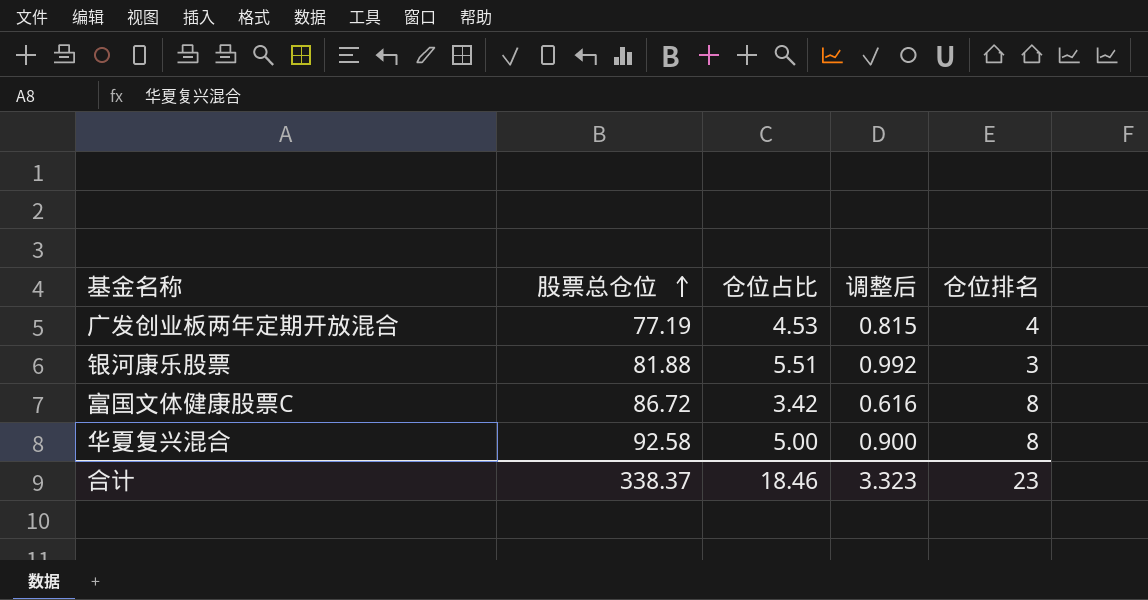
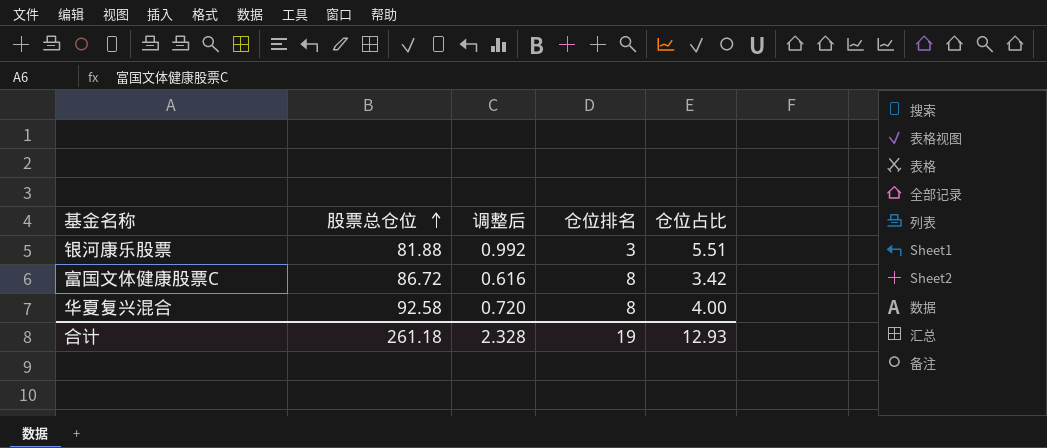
column 仓位占比 | position: 3 -> 5
row 广发创业板两年定期开放混合: 77.19 | 4.53 | 0.815 | 4 -> none
华夏复兴混合 | 调整后: 0.900 -> 0.720
华夏复兴混合 | 仓位占比: 5.00 -> 4.00
合计 | 股票总仓位: 338.37 -> 261.18
合计 | 调整后: 3.323 -> 2.328
合计 | 仓位排名: 23 -> 19
合计 | 仓位占比: 18.46 -> 12.93

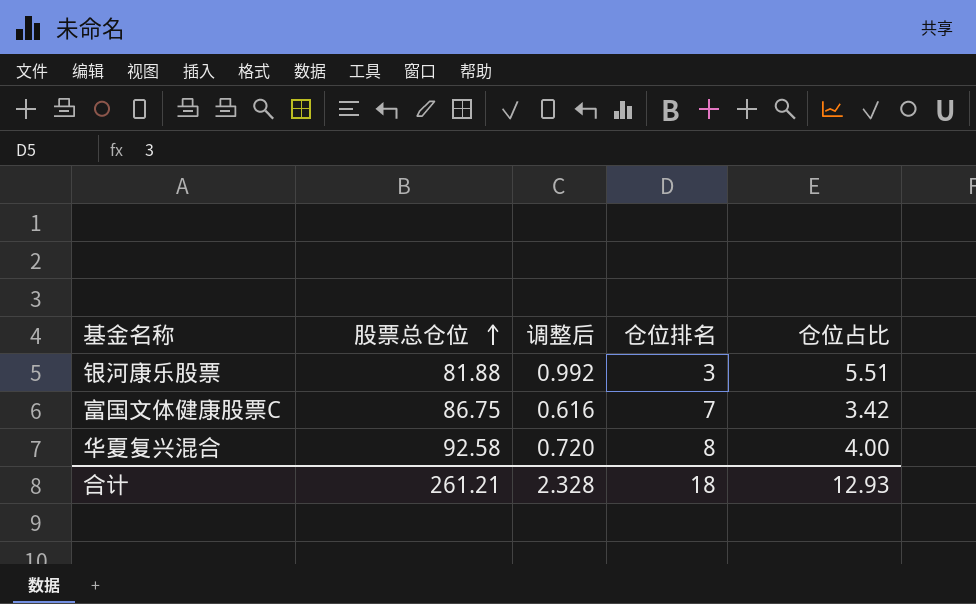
富国文体健康股票C | 股票总仓位: 86.72 -> 86.75
富国文体健康股票C | 仓位排名: 8 -> 7
合计 | 股票总仓位: 261.18 -> 261.21
合计 | 仓位排名: 19 -> 18

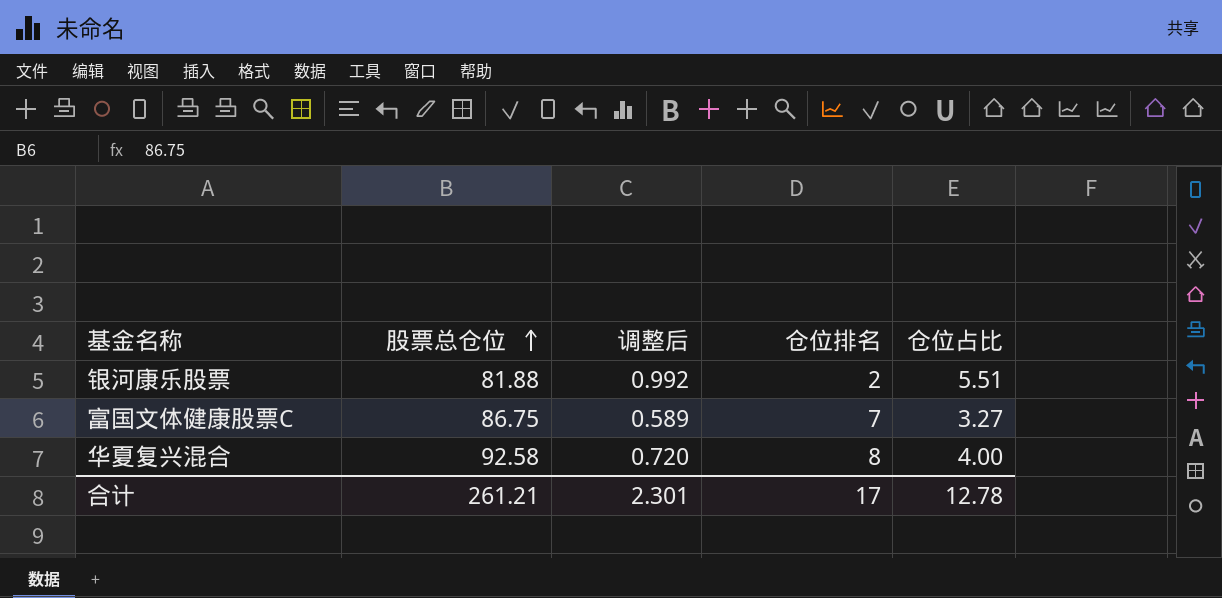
银河康乐股票 | 仓位排名: 3 -> 2
富国文体健康股票C | 调整后: 0.616 -> 0.589
富国文体健康股票C | 仓位占比: 3.42 -> 3.27
合计 | 调整后: 2.328 -> 2.301
合计 | 仓位排名: 18 -> 17
合计 | 仓位占比: 12.93 -> 12.78

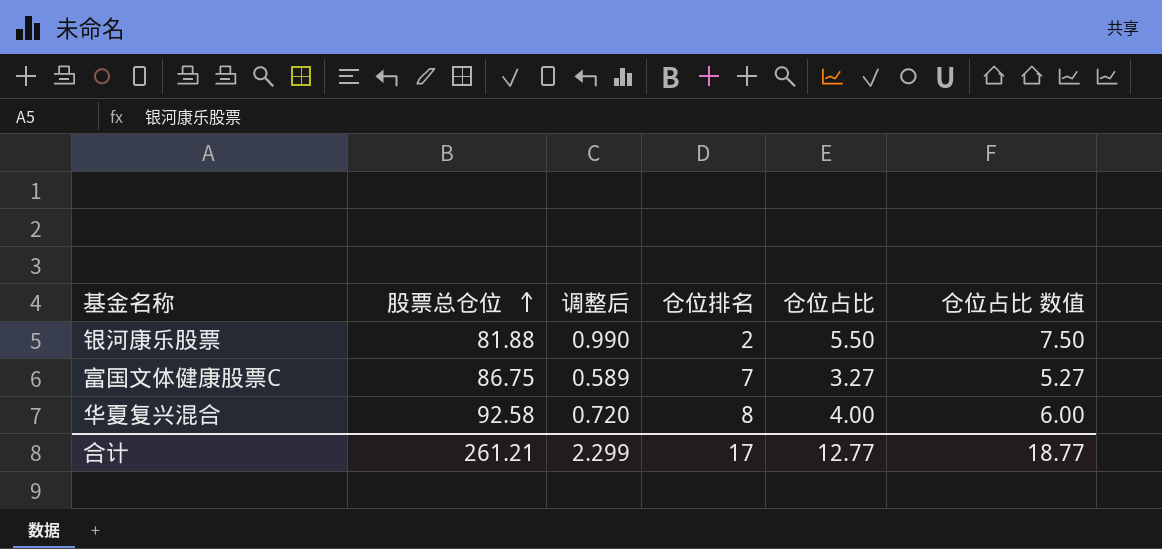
column 仓位占比 数值 | formula: none -> [仓位占比] + 2
银河康乐股票 | 调整后: 0.992 -> 0.990
银河康乐股票 | 仓位占比: 5.51 -> 5.50
合计 | 调整后: 2.301 -> 2.299
合计 | 仓位占比: 12.78 -> 12.77

